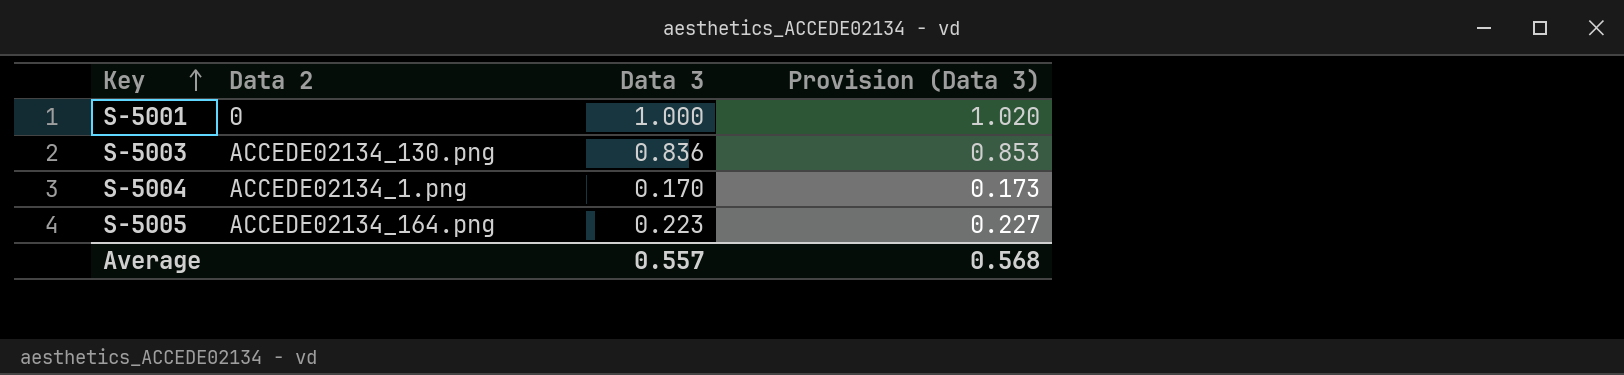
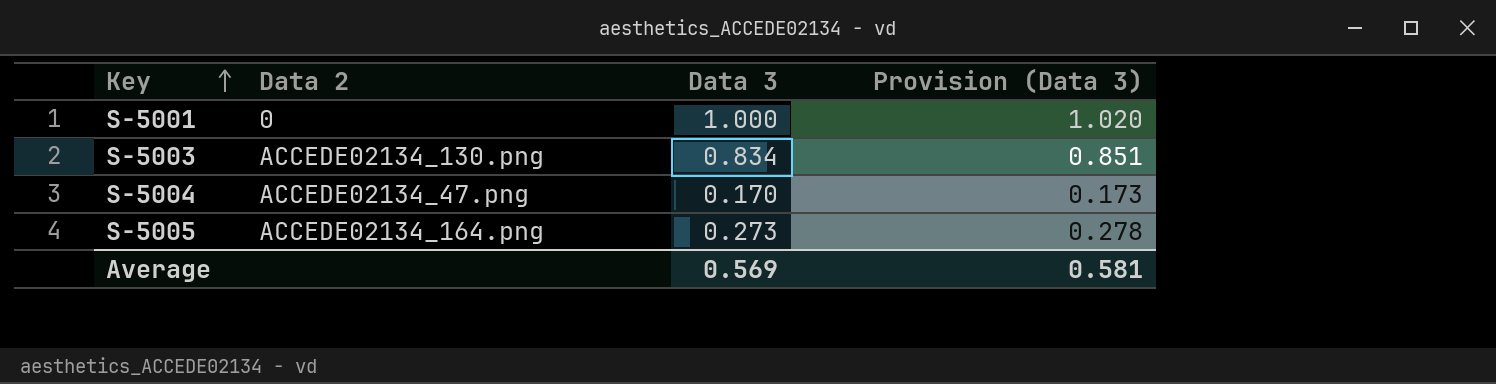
S-5003 | Data 3: 0.836 -> 0.834
S-5003 | Provision (Data 3): 0.853 -> 0.851
S-5004 | Data 2: ACCEDE02134_1.png -> ACCEDE02134_47.png
S-5005 | Data 3: 0.223 -> 0.273
S-5005 | Provision (Data 3): 0.227 -> 0.278
Average | Data 3: 0.557 -> 0.569
Average | Provision (Data 3): 0.568 -> 0.581

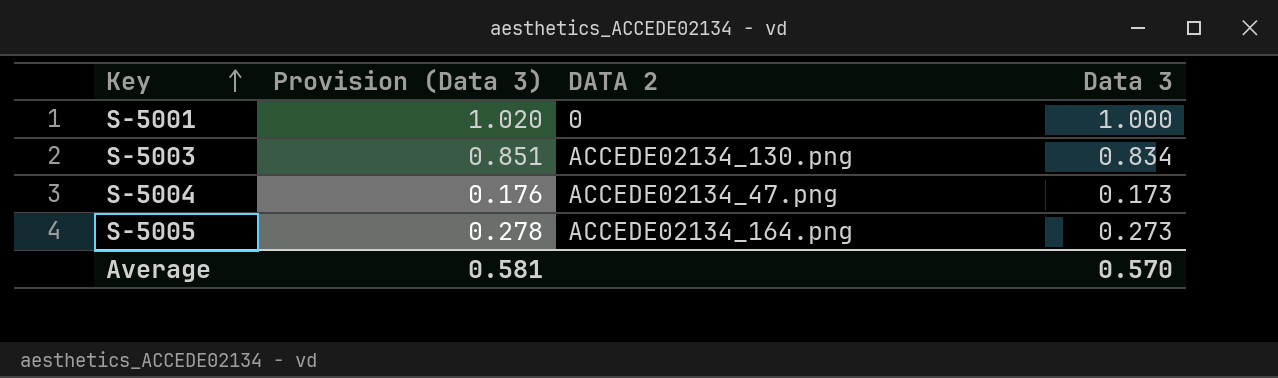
column Provision (Data 3) | position: 4 -> 2
column name: Data 2 -> DATA 2
S-5004 | Provision (Data 3): 0.173 -> 0.176
S-5004 | Data 3: 0.170 -> 0.173
Average | Data 3: 0.569 -> 0.570

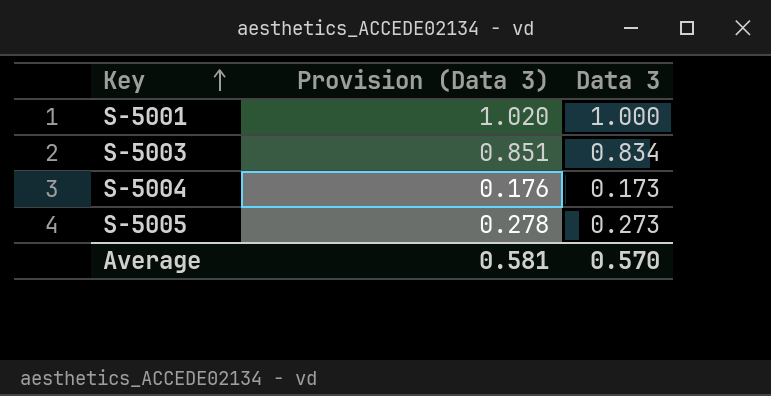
column DATA 2 | position: 3 -> none

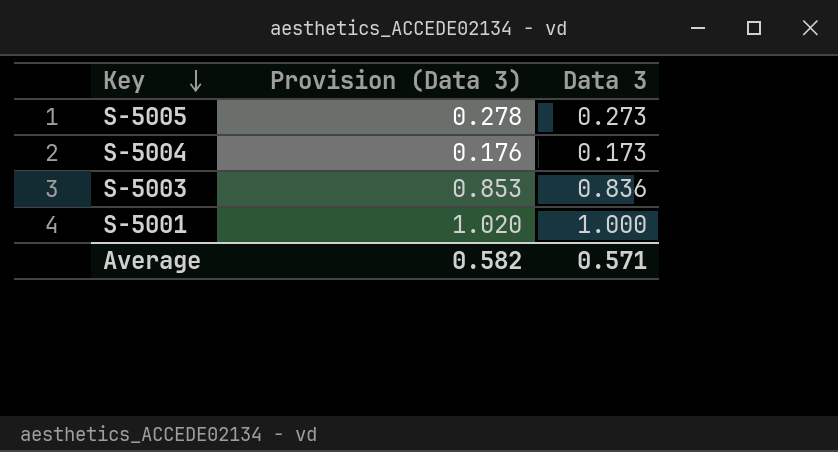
row order: Key ascending -> Key descending
S-5003 | Provision (Data 3): 0.851 -> 0.853
S-5003 | Data 3: 0.834 -> 0.836
Average | Provision (Data 3): 0.581 -> 0.582
Average | Data 3: 0.570 -> 0.571

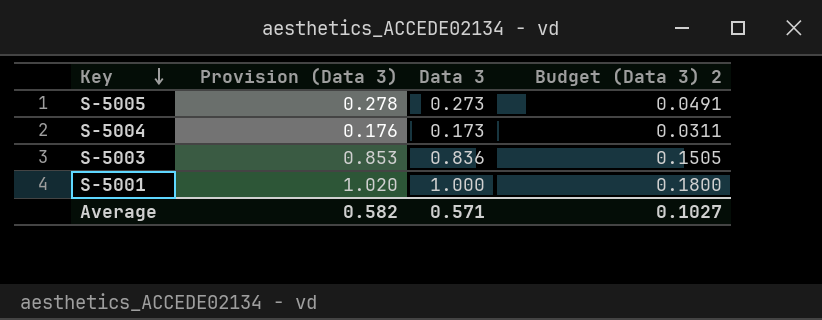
column Budget (Data 3) 2 | formula: none -> [Data 3] * 0.18

